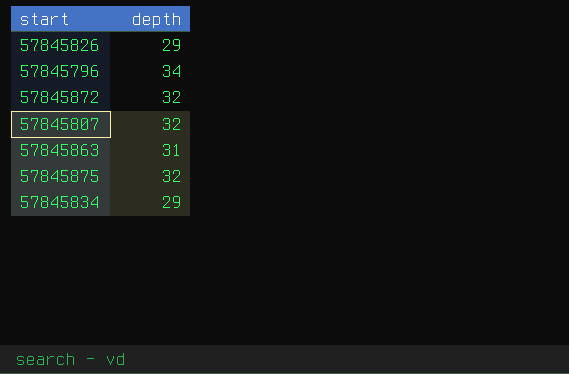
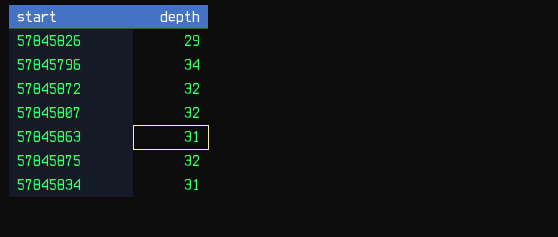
57845834 | depth: 29 -> 31

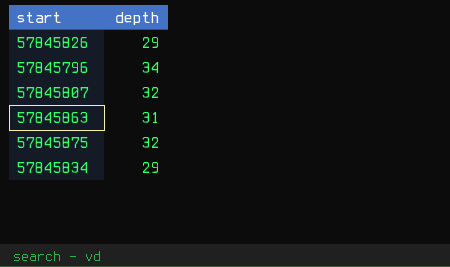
row 57845872: 32 -> none
57845834 | depth: 31 -> 29

